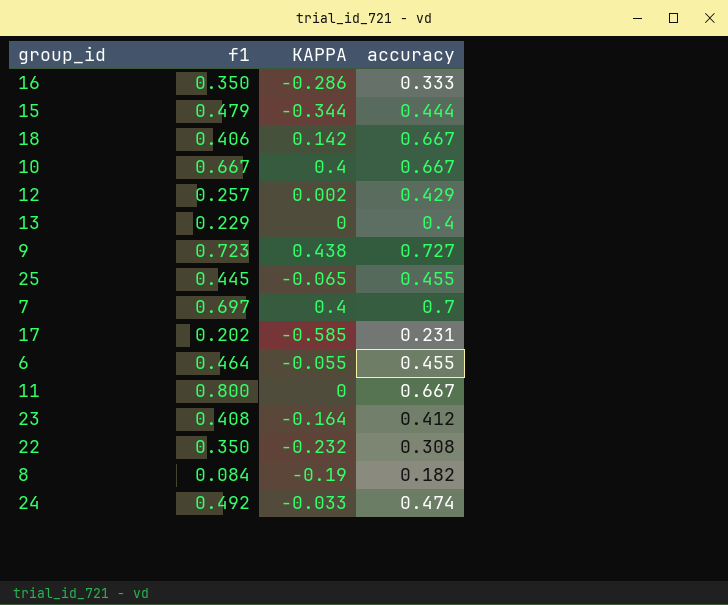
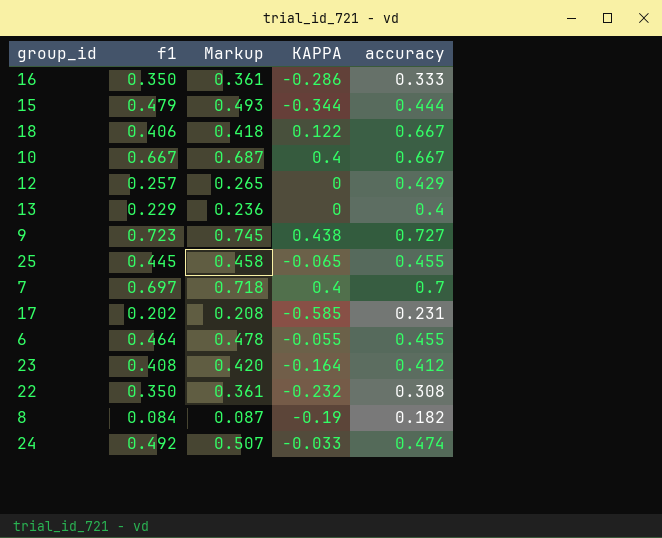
column Markup | formula: none -> [f1] * 1.03
row 11: 0.800 | 0 | 0.667 -> none
18 | KAPPA: 0.142 -> 0.122
12 | KAPPA: 0.002 -> 0

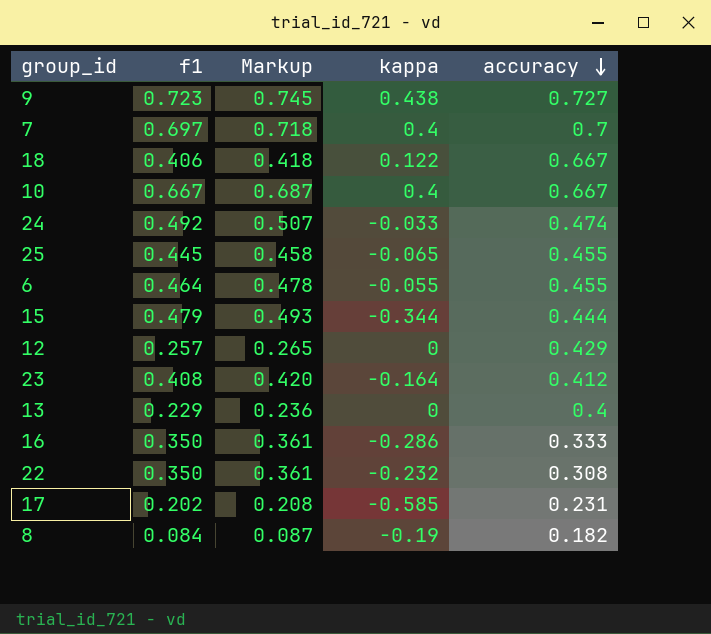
row order: none -> accuracy descending
column name: KAPPA -> kappa

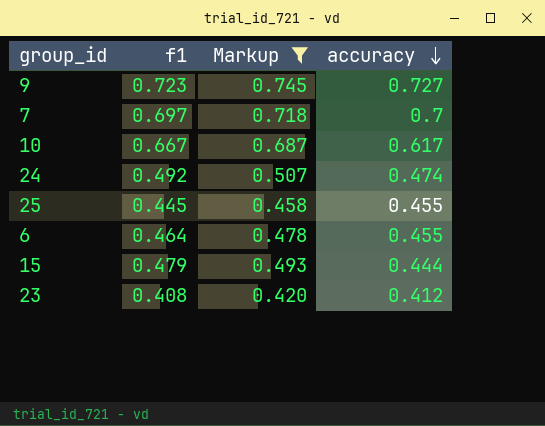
filter: none -> Markup >= 0.420
column kappa | position: 4 -> none
10 | accuracy: 0.667 -> 0.617

